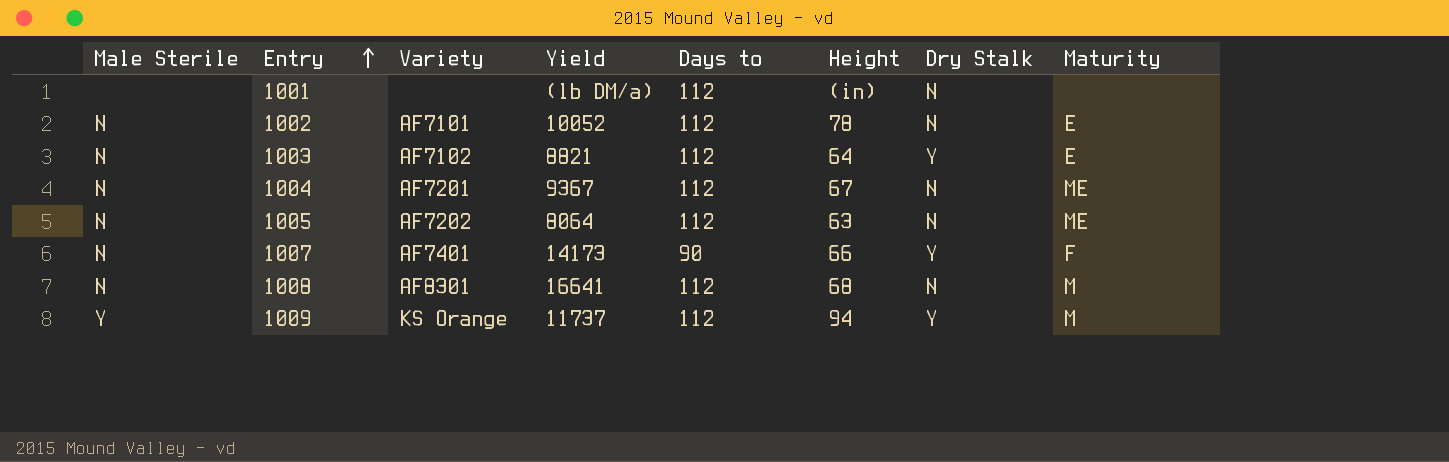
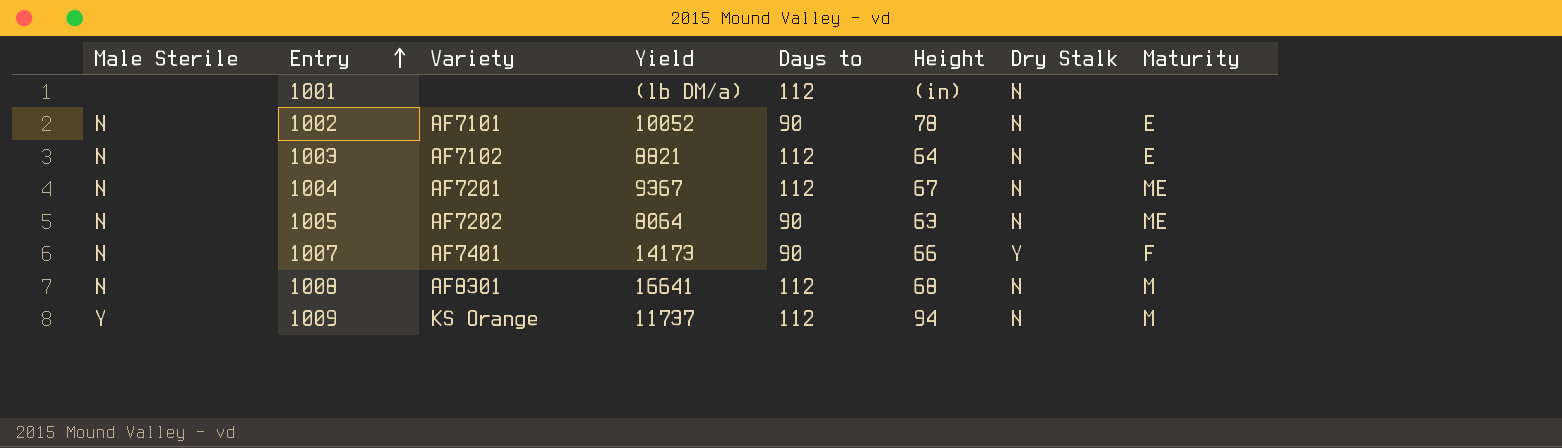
1002 | Days to: 112 -> 90
1003 | Dry Stalk: Y -> N
1005 | Days to: 112 -> 90
1009 | Dry Stalk: Y -> N

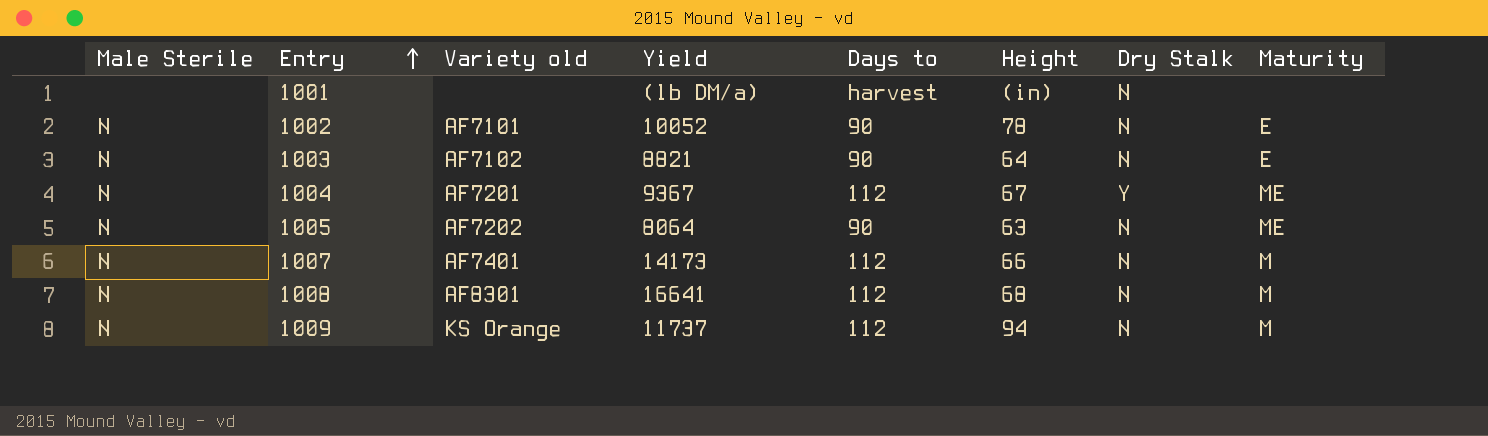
column name: Variety -> Variety old
1001 | Days to: 112 -> harvest
1003 | Days to: 112 -> 90
1004 | Dry Stalk: N -> Y
1007 | Days to: 90 -> 112
1007 | Dry Stalk: Y -> N
1007 | Maturity: F -> M
1009 | Male Sterile: Y -> N

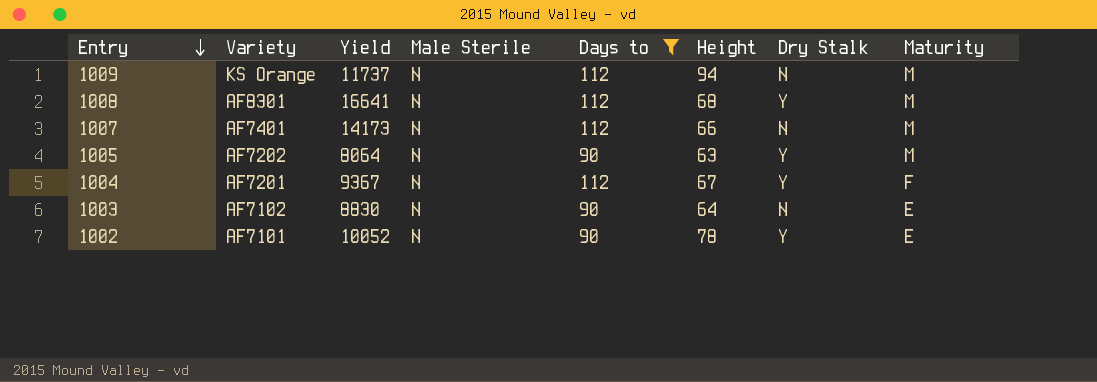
filter: none -> Days to != harvest
row order: Entry ascending -> Entry descending
column name: Variety old -> Variety
column Male Sterile | position: 1 -> 4
1008 | Dry Stalk: N -> Y
1005 | Dry Stalk: N -> Y
1005 | Maturity: ME -> M
1004 | Maturity: ME -> F
1003 | Yield: 8821 -> 8830
1002 | Dry Stalk: N -> Y

